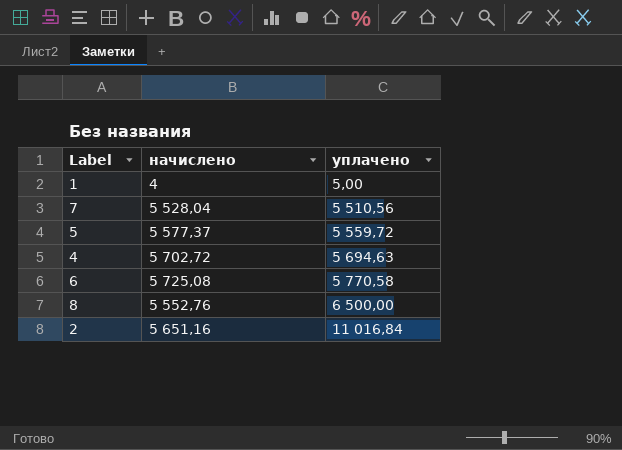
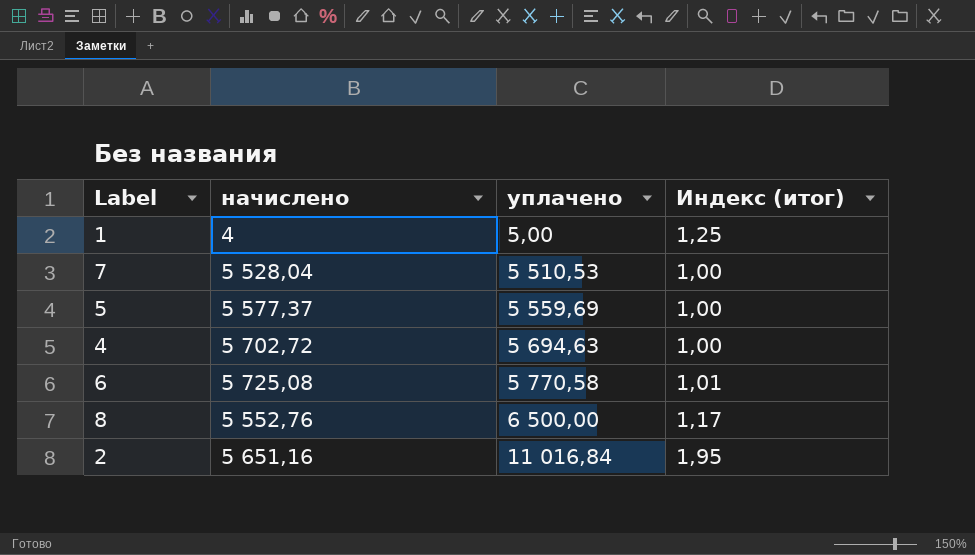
column Индекс (итог) | formula: none -> [уплачено] / [начислено]
7 | уплачено: 5 510,56 -> 5 510,53
5 | уплачено: 5 559,72 -> 5 559,69

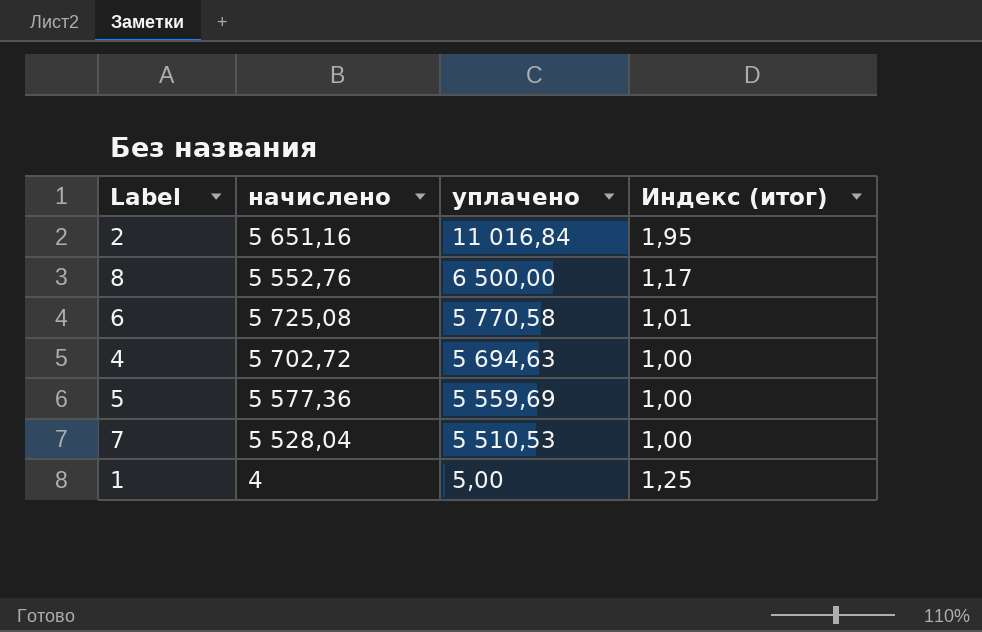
row order: уплачено ascending -> уплачено descending
5 | начислено: 5 577,37 -> 5 577,36

